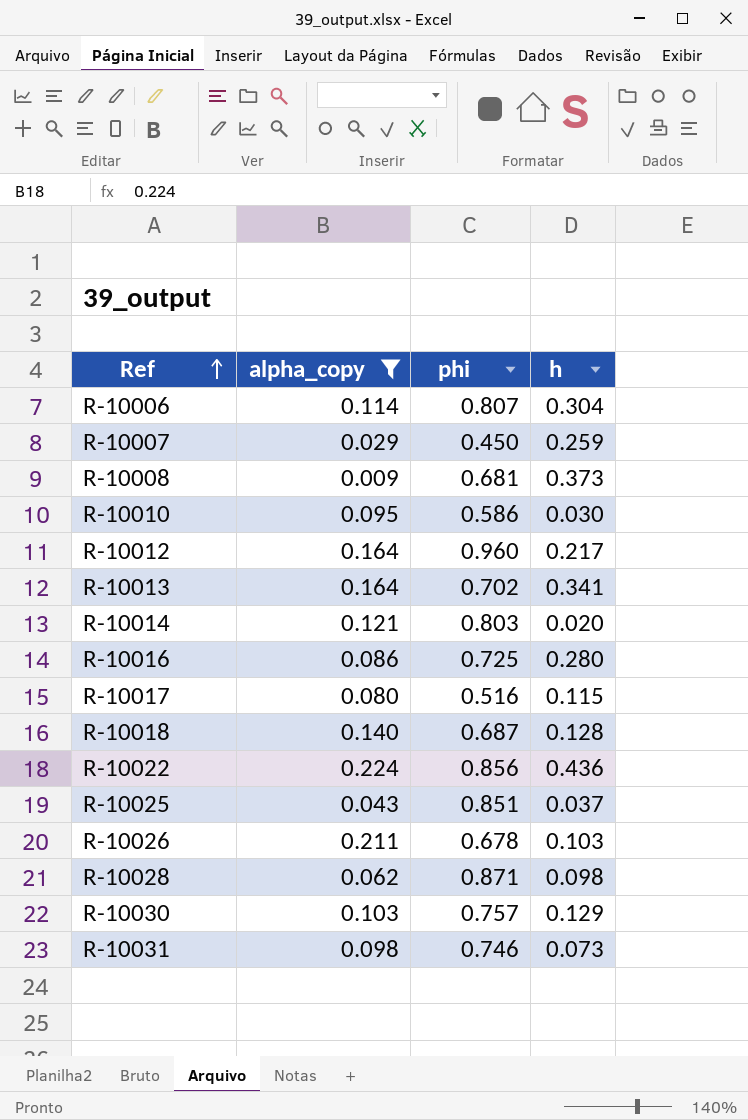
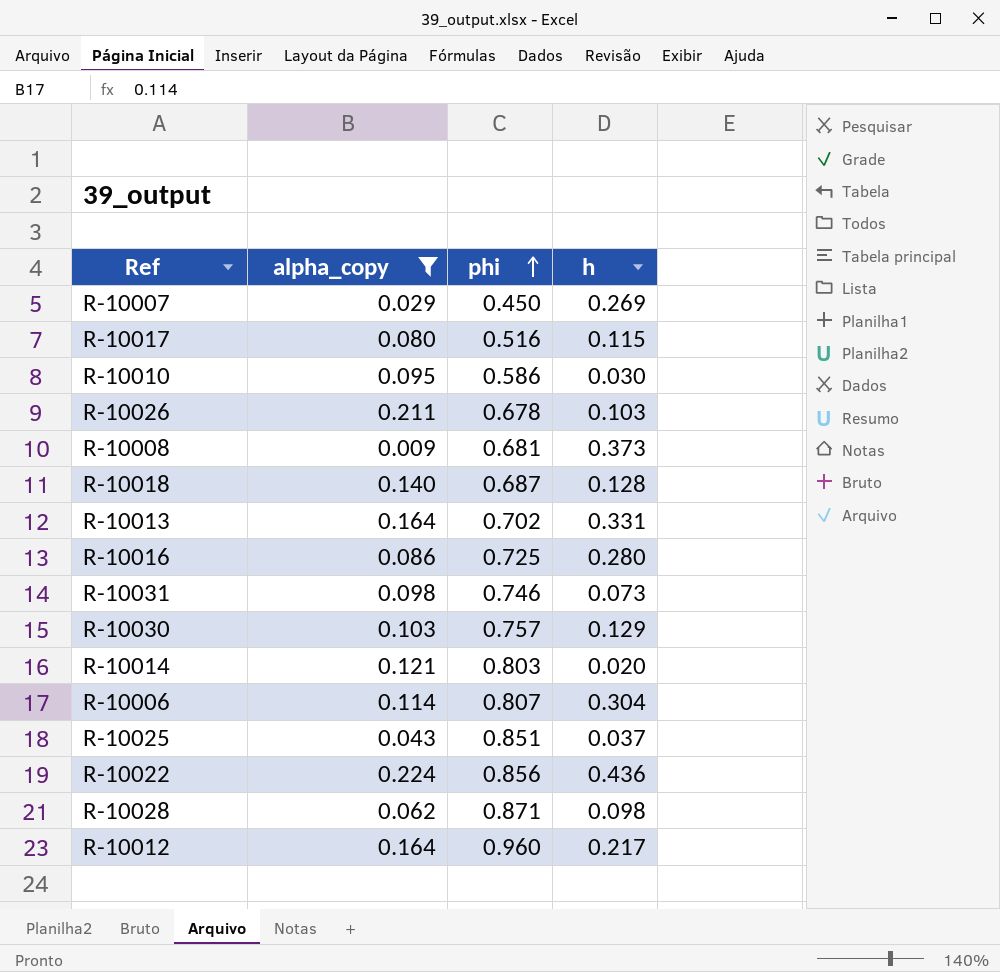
row order: Ref ascending -> phi ascending
R-10007 | h: 0.259 -> 0.269
R-10013 | h: 0.341 -> 0.331

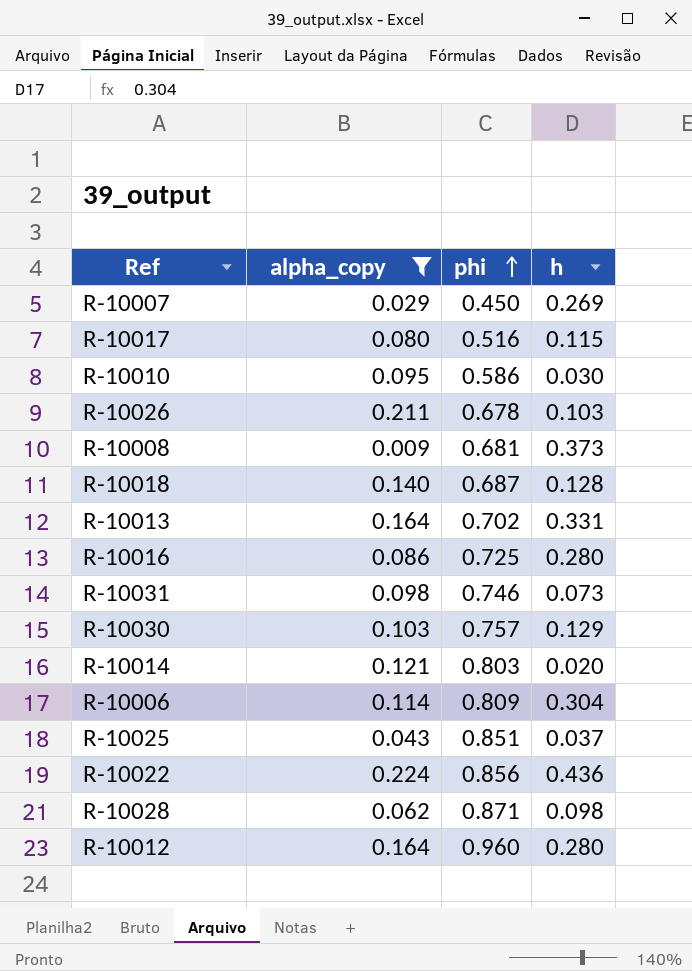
R-10006 | phi: 0.807 -> 0.809
R-10012 | h: 0.217 -> 0.280

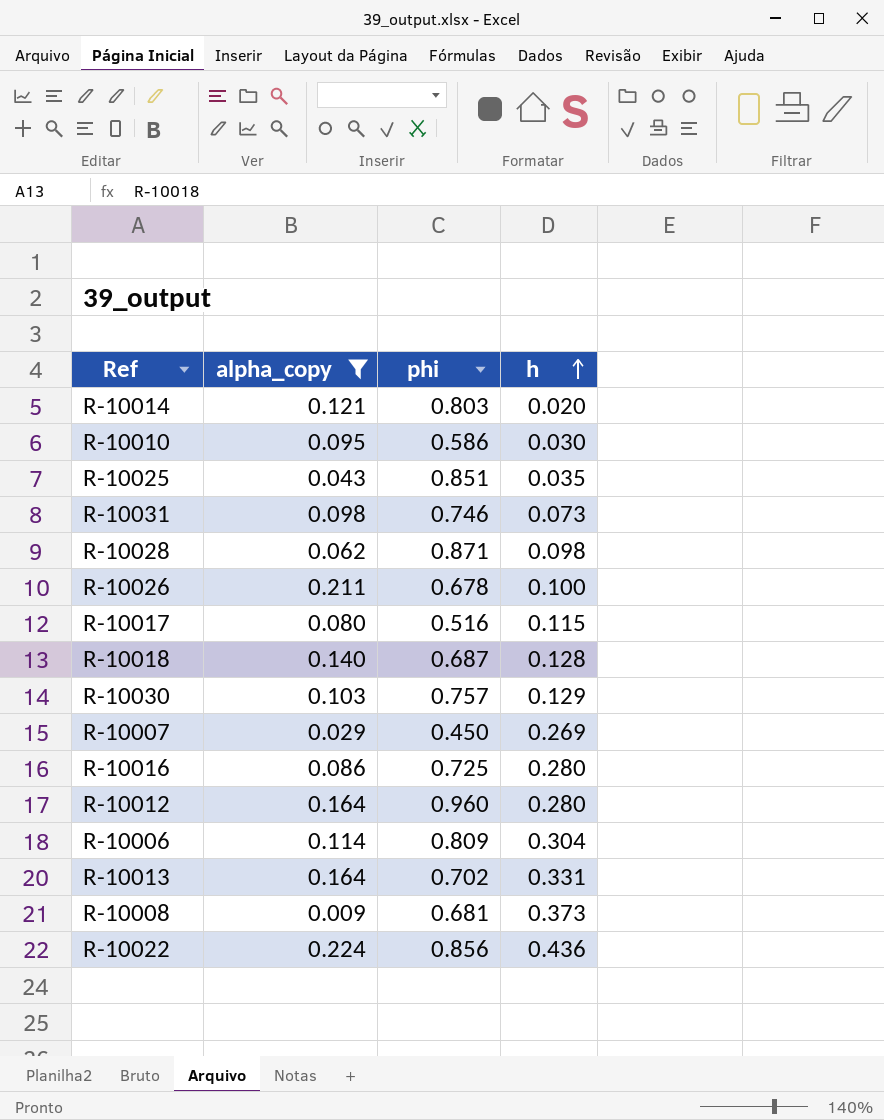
row order: phi ascending -> h ascending
R-10025 | h: 0.037 -> 0.035
R-10026 | h: 0.103 -> 0.100

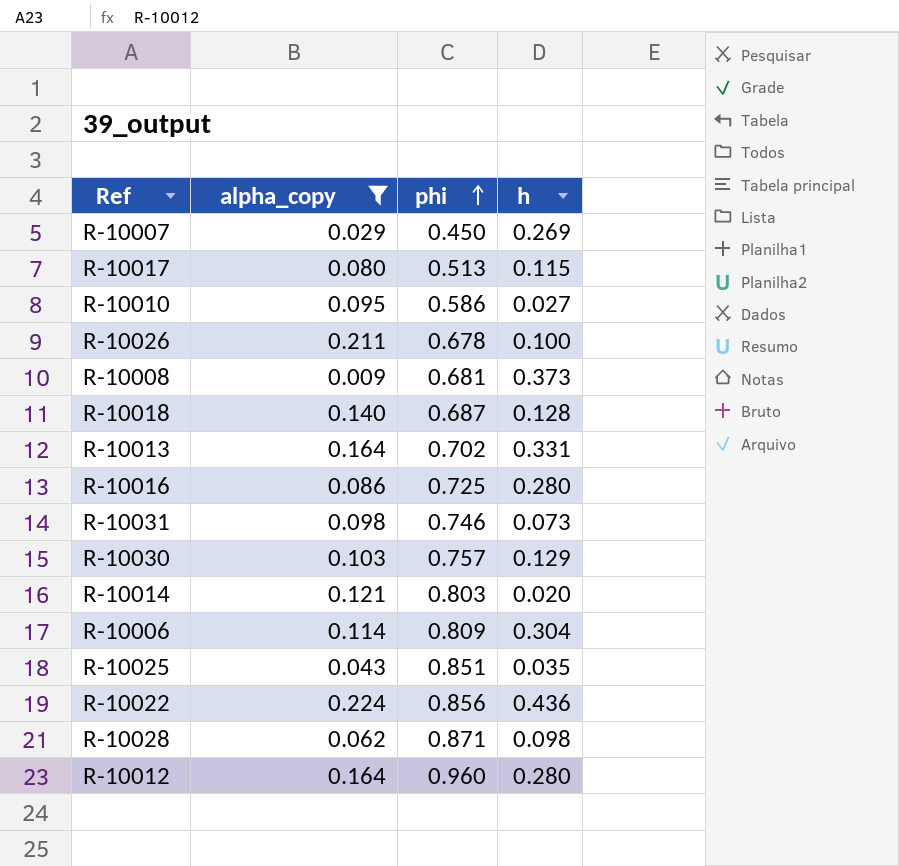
row order: h ascending -> phi ascending
R-10017 | phi: 0.516 -> 0.513
R-10010 | h: 0.030 -> 0.027

